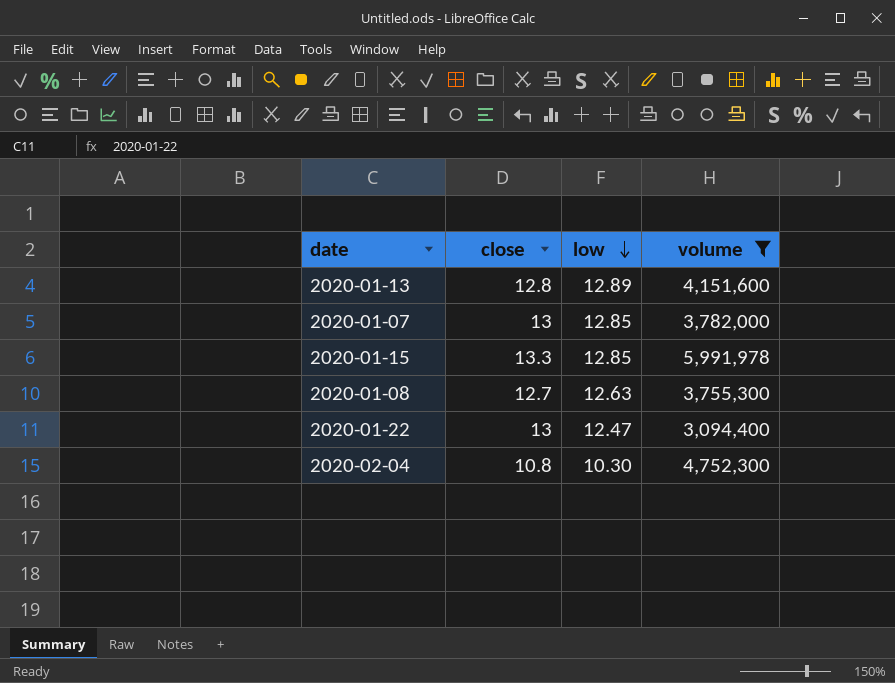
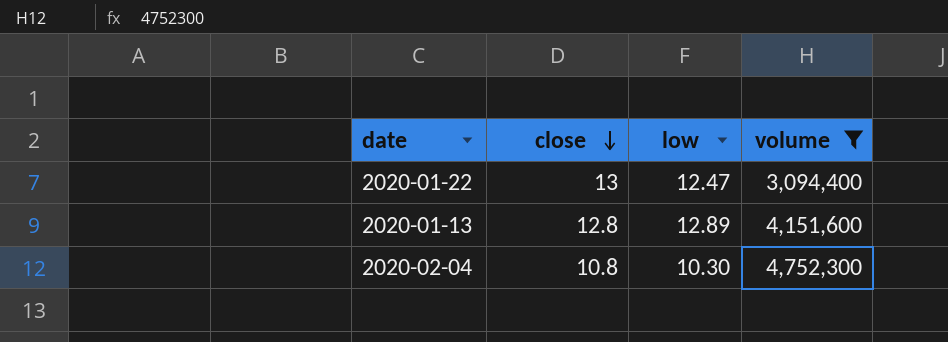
row order: low descending -> close descending
row 2020-01-07: 13 | 12.85 | 3,782,000 -> none
row 2020-01-15: 13.3 | 12.85 | 5,991,978 -> none
row 2020-01-08: 12.7 | 12.63 | 3,755,300 -> none

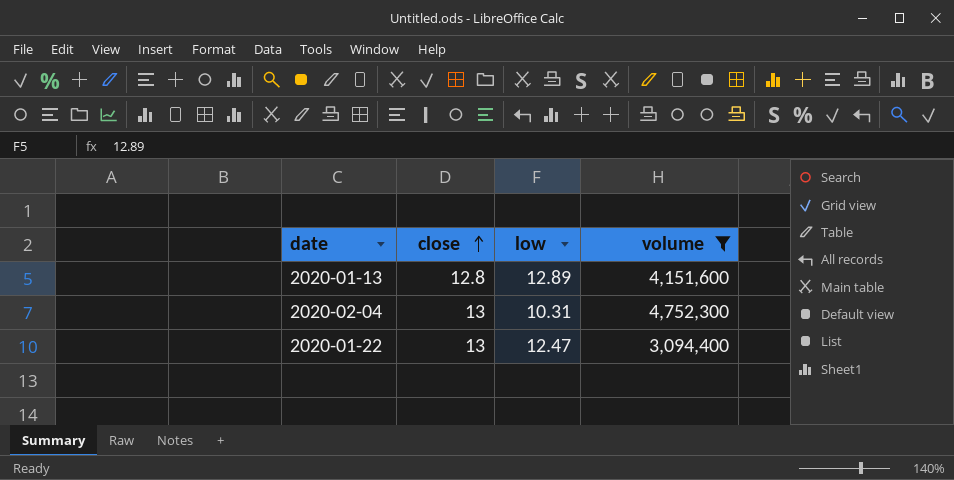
row order: close descending -> close ascending
2020-02-04 | close: 10.8 -> 13
2020-02-04 | low: 10.30 -> 10.31

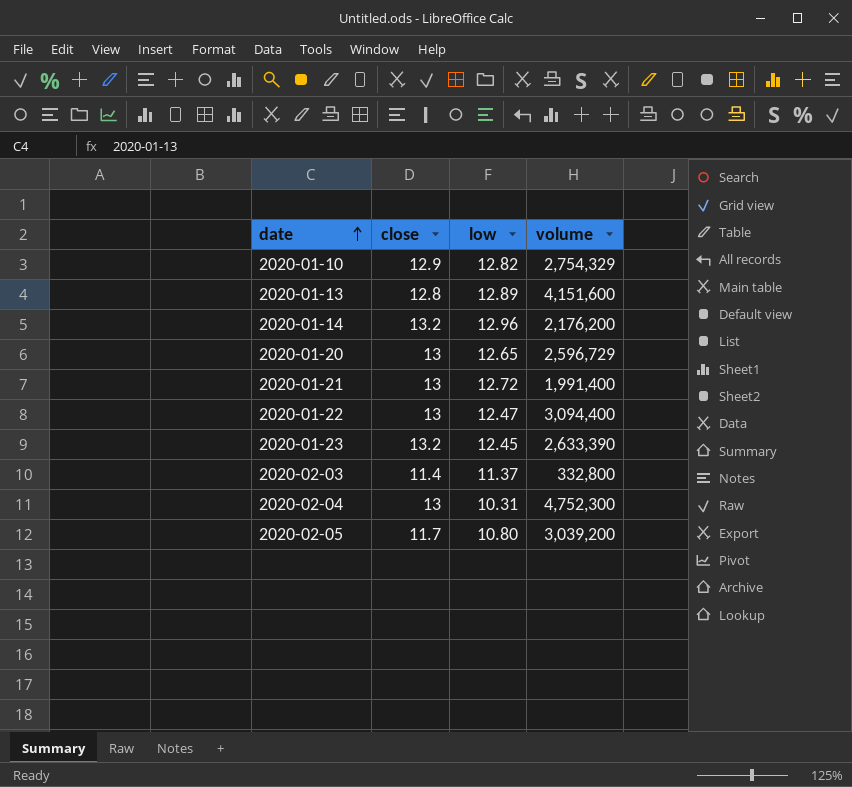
filter: volume >= 3,094,400 -> none
row order: close ascending -> date ascending

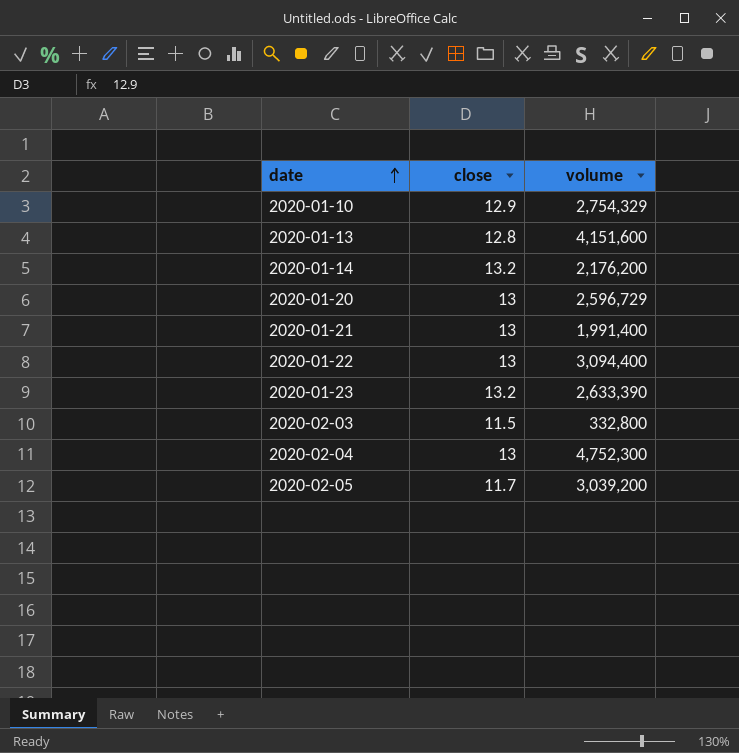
column low | position: 3 -> none
2020-02-03 | close: 11.4 -> 11.5

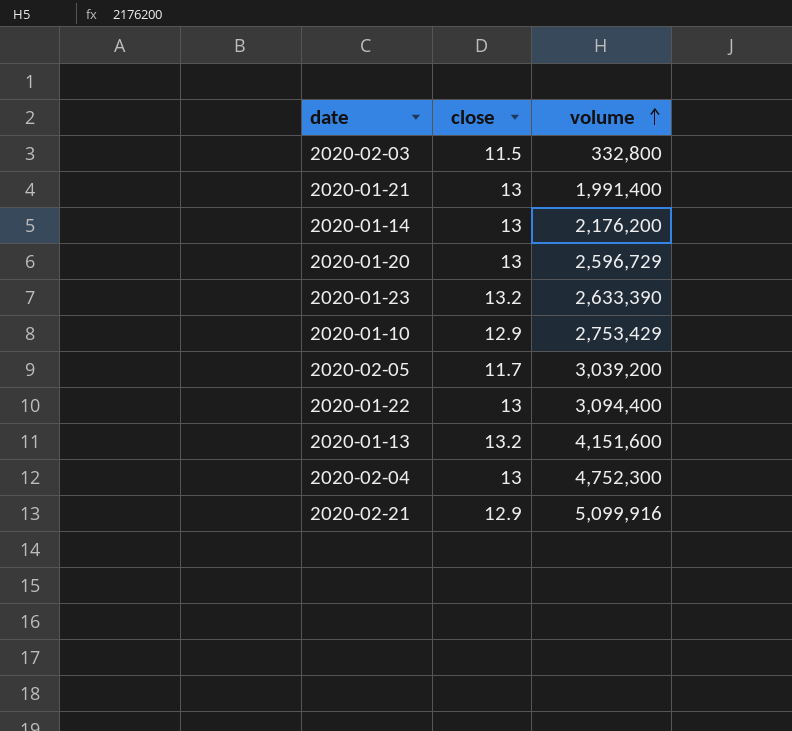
row order: date ascending -> volume ascending
2020-01-14 | close: 13.2 -> 13
2020-01-10 | volume: 2,754,329 -> 2,753,429
2020-01-13 | close: 12.8 -> 13.2
row 2020-02-21: none -> 12.9 | 5,099,916

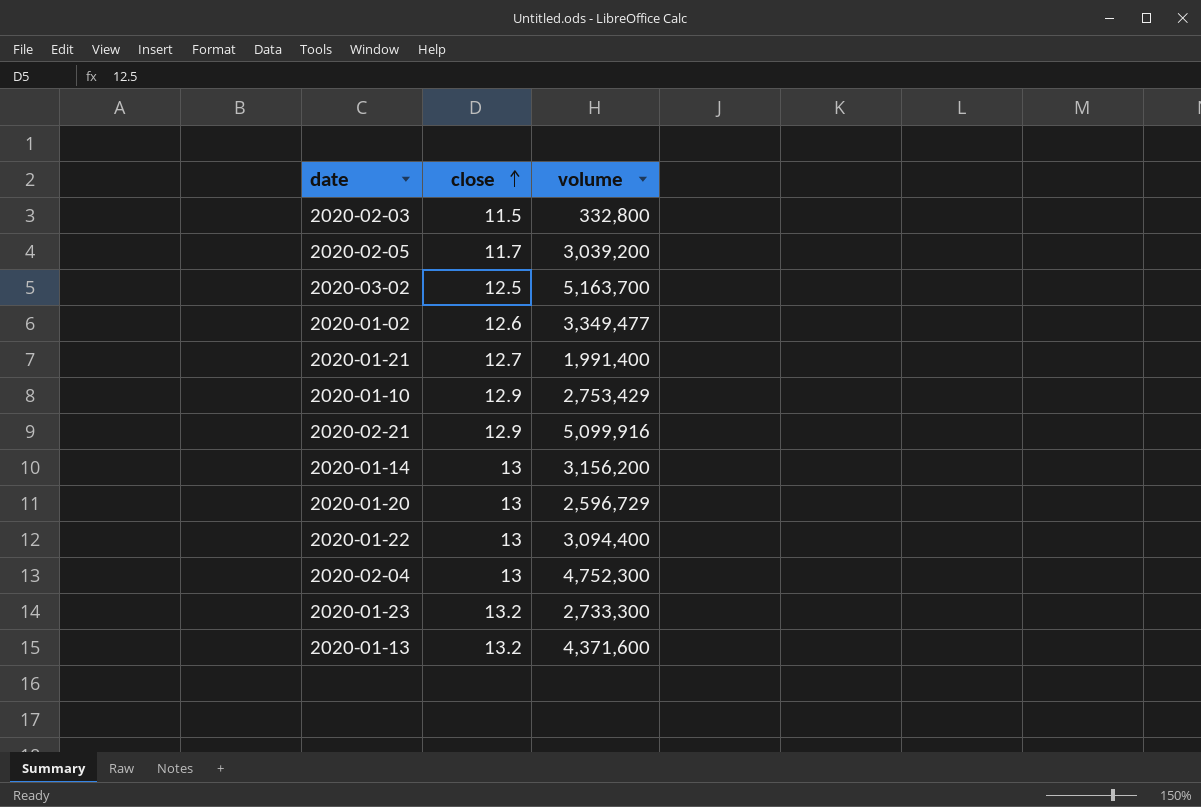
row order: volume ascending -> close ascending
row 2020-03-02: none -> 12.5 | 5,163,700
row 2020-01-02: none -> 12.6 | 3,349,477
2020-01-21 | close: 13 -> 12.7
2020-01-14 | volume: 2,176,200 -> 3,156,200
2020-01-23 | volume: 2,633,390 -> 2,733,300
2020-01-13 | volume: 4,151,600 -> 4,371,600

